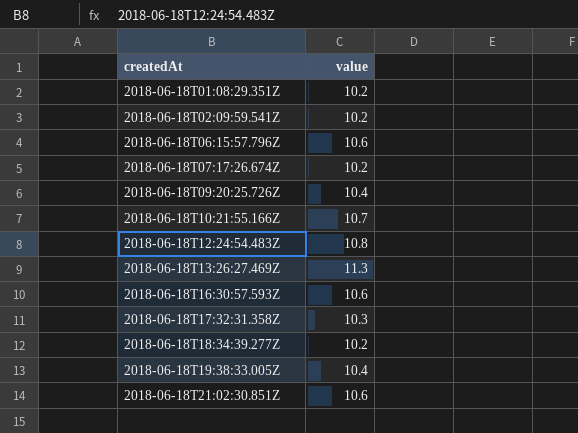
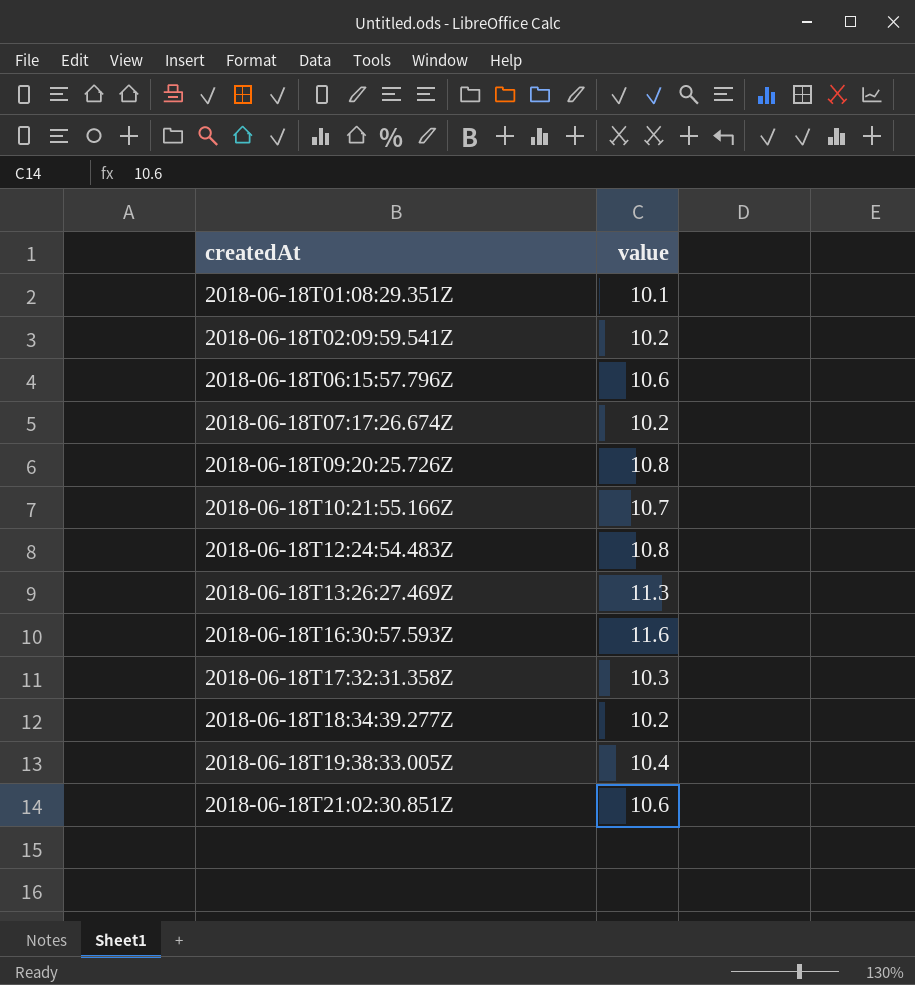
2018-06-18T01:08:29.351Z | value: 10.2 -> 10.1
2018-06-18T09:20:25.726Z | value: 10.4 -> 10.8
2018-06-18T16:30:57.593Z | value: 10.6 -> 11.6

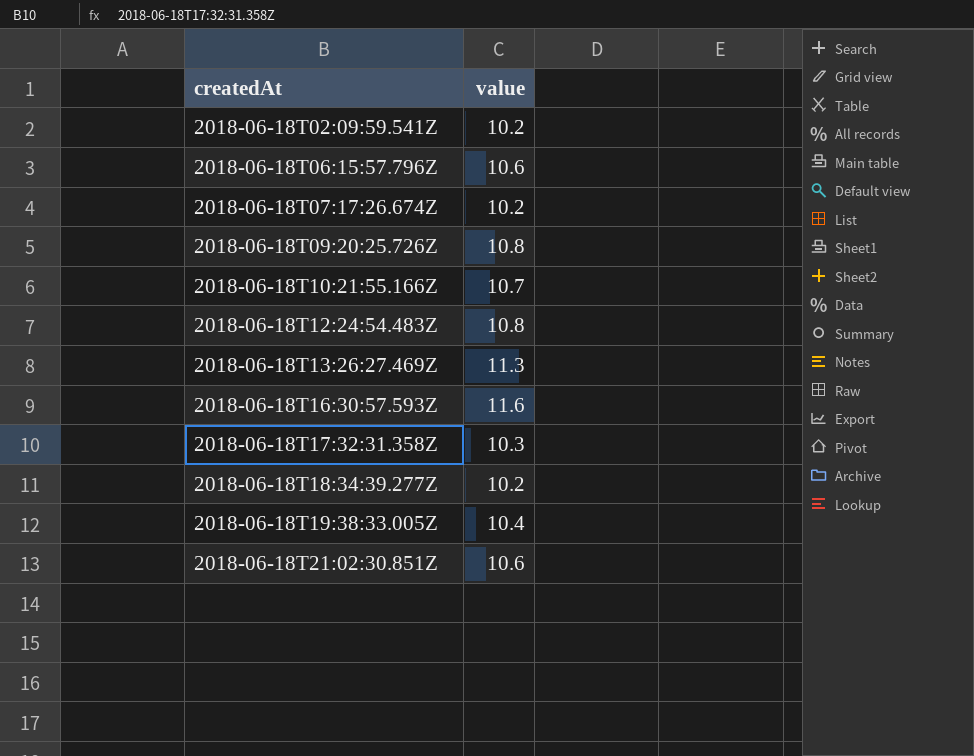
row 2018-06-18T01:08:29.351Z: 10.1 -> none

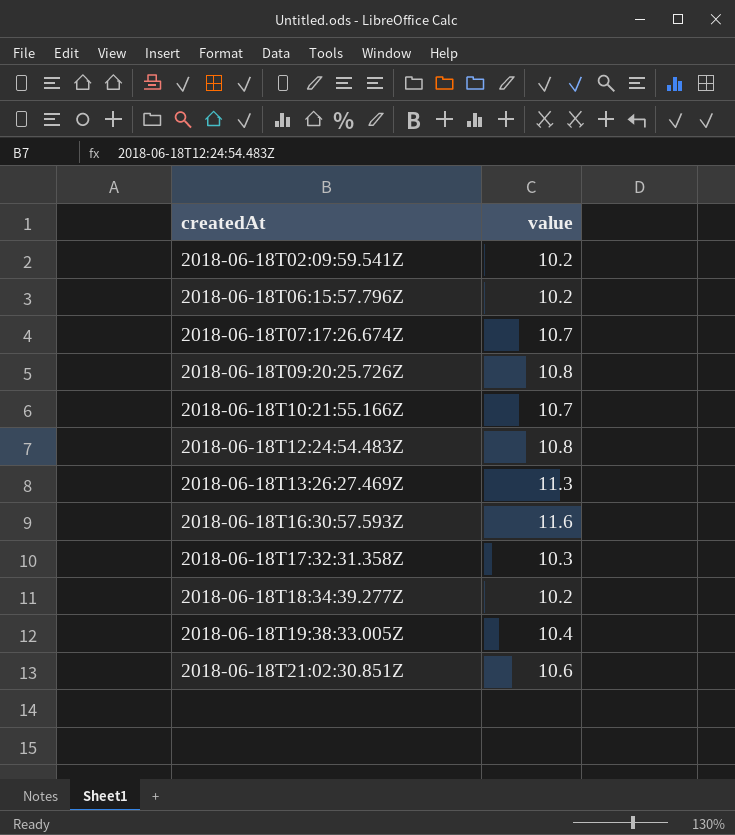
2018-06-18T06:15:57.796Z | value: 10.6 -> 10.2
2018-06-18T07:17:26.674Z | value: 10.2 -> 10.7

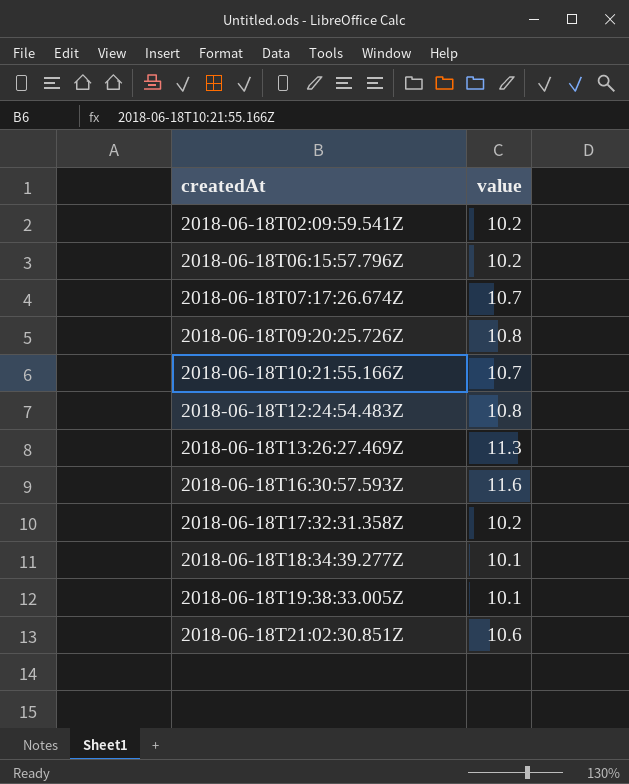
2018-06-18T17:32:31.358Z | value: 10.3 -> 10.2
2018-06-18T18:34:39.277Z | value: 10.2 -> 10.1
2018-06-18T19:38:33.005Z | value: 10.4 -> 10.1

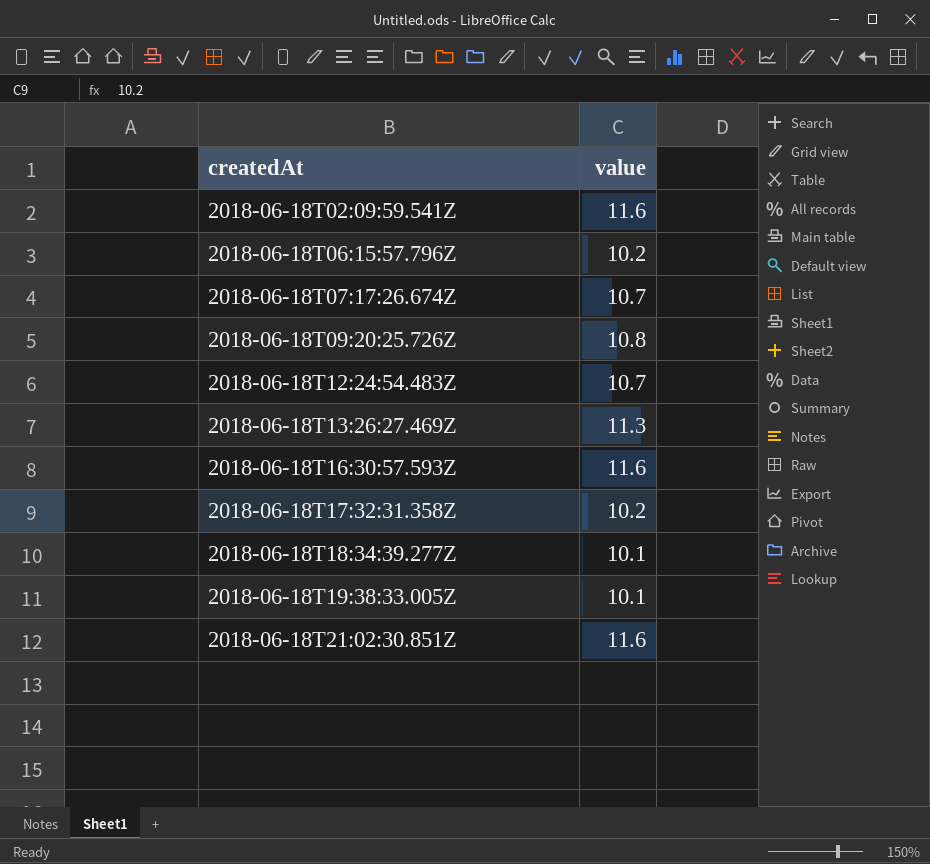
row 2018-06-18T10:21:55.166Z: 10.7 -> none
2018-06-18T02:09:59.541Z | value: 10.2 -> 11.6
2018-06-18T12:24:54.483Z | value: 10.8 -> 10.7
2018-06-18T21:02:30.851Z | value: 10.6 -> 11.6

